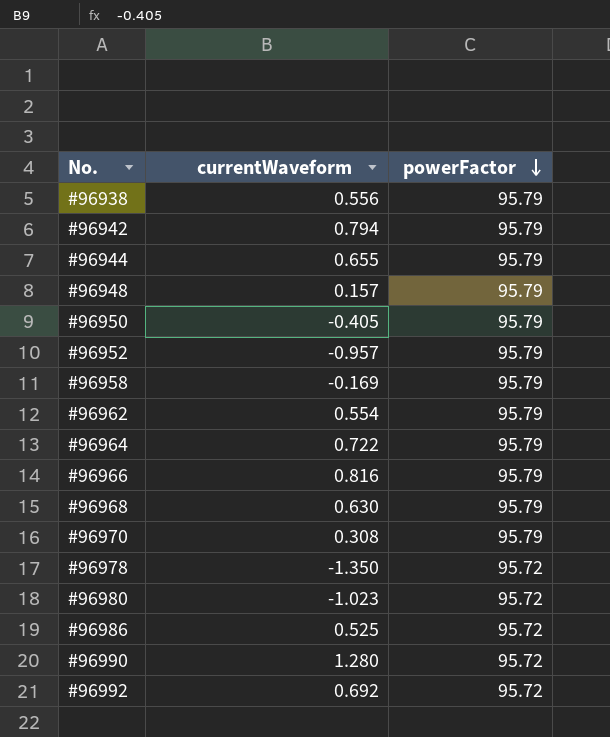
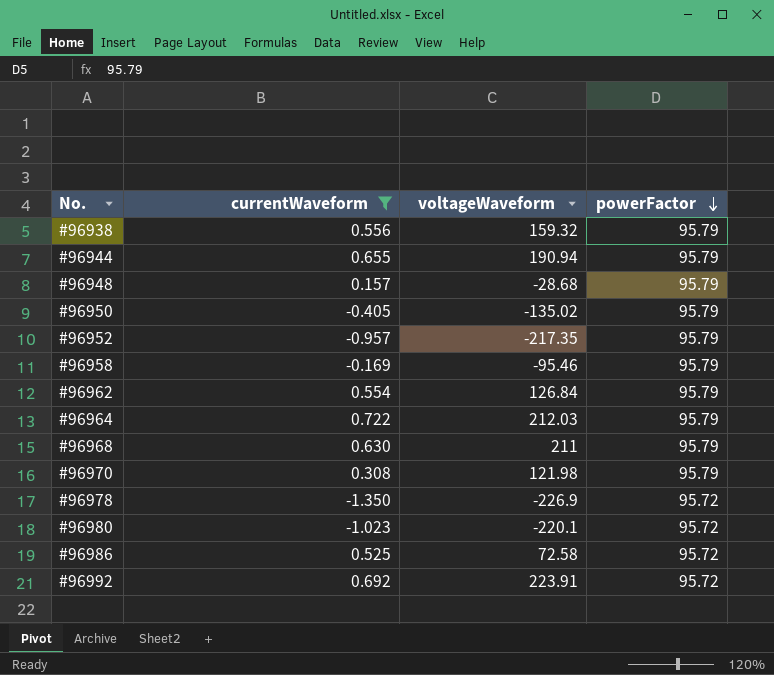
filter: none -> currentWaveform <= 0.722
column voltageWaveform | position: none -> 3

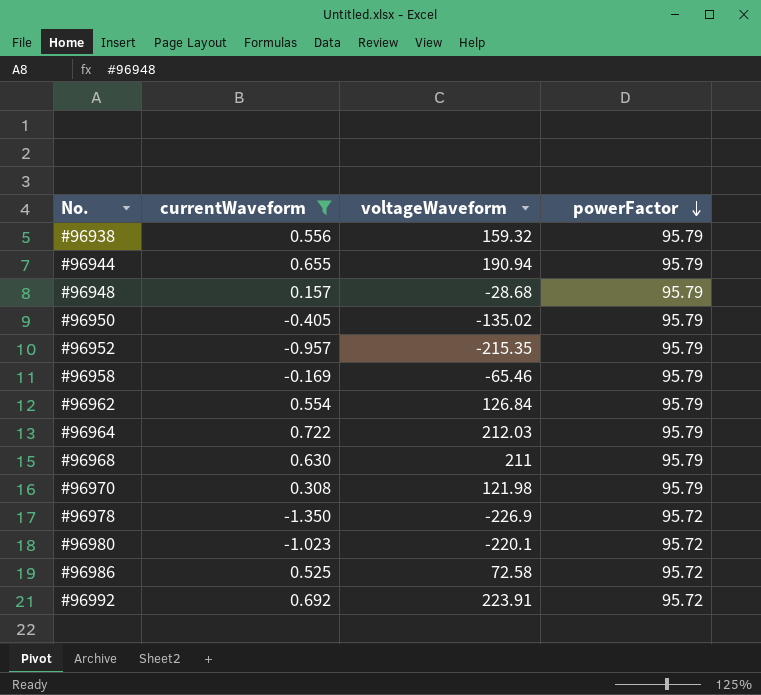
#96952 | voltageWaveform: -217.35 -> -215.35
#96958 | voltageWaveform: -95.46 -> -65.46

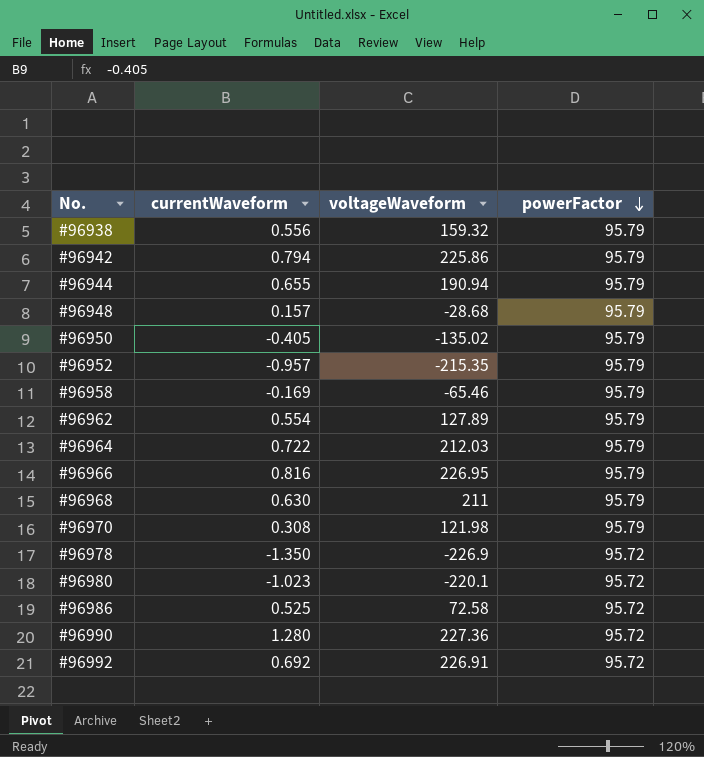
filter: currentWaveform <= 0.722 -> none
#96962 | voltageWaveform: 126.84 -> 127.89
#96992 | voltageWaveform: 223.91 -> 226.91

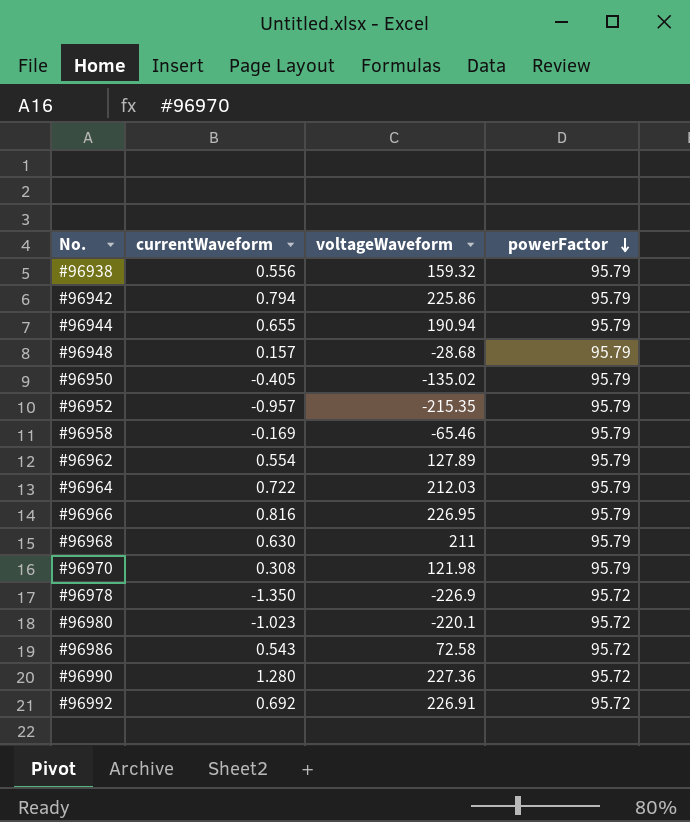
#96986 | currentWaveform: 0.525 -> 0.543

